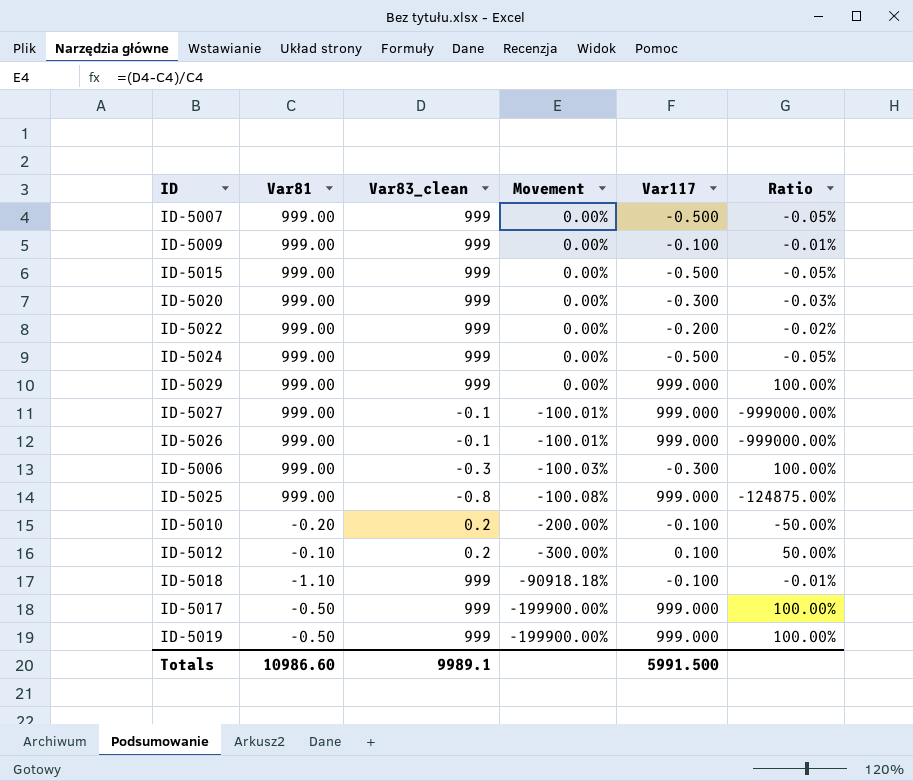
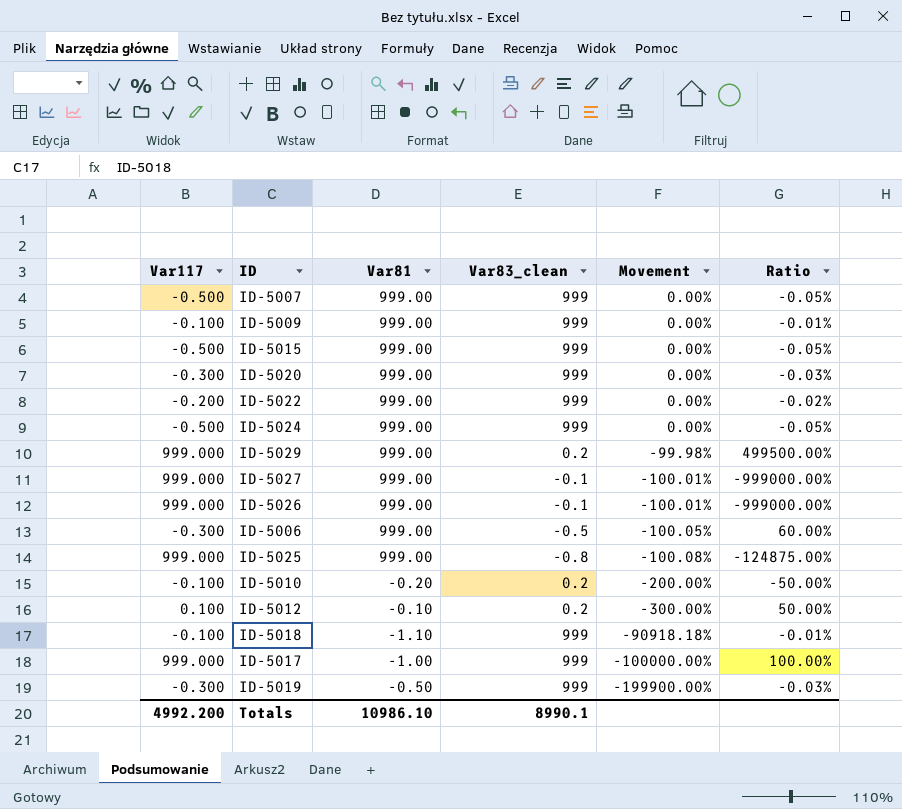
column Var117 | position: 5 -> 1
ID-5029 | Var83_clean: 999 -> 0.2
ID-5029 | Movement: 0.00% -> -99.98%
ID-5029 | Ratio: 100.00% -> 499500.00%
ID-5006 | Var83_clean: -0.3 -> -0.5
ID-5006 | Movement: -100.03% -> -100.05%
ID-5006 | Ratio: 100.00% -> 60.00%
ID-5017 | Var81: -0.50 -> -1.00
ID-5017 | Movement: -199900.00% -> -100000.00%
ID-5019 | Var117: 999.000 -> -0.300
ID-5019 | Ratio: 100.00% -> -0.03%
Totals | Var117: 5991.500 -> 4992.200
Totals | Var81: 10986.60 -> 10986.10
Totals | Var83_clean: 9989.1 -> 8990.1

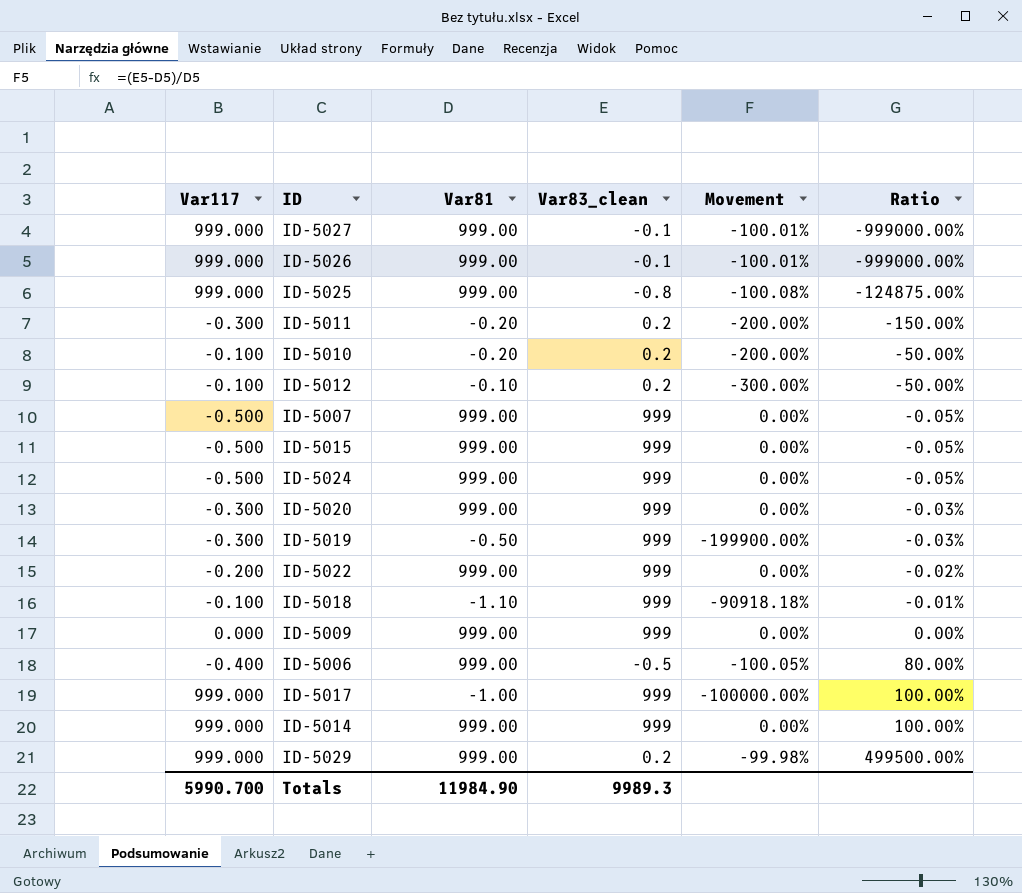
row order: Movement descending -> Ratio ascending
row ID-5011: none -> -0.300 | -0.20 | 0.2 | -200.00% | -150.00%
ID-5012 | Var117: 0.100 -> -0.100
ID-5012 | Ratio: 50.00% -> -50.00%
ID-5009 | Var117: -0.100 -> 0.000
ID-5009 | Ratio: -0.01% -> 0.00%
ID-5006 | Var117: -0.300 -> -0.400
ID-5006 | Ratio: 60.00% -> 80.00%
row ID-5014: none -> 999.000 | 999.00 | 999 | 0.00% | 100.00%
Totals | Var117: 4992.200 -> 5990.700
Totals | Var81: 10986.10 -> 11984.90
Totals | Var83_clean: 8990.1 -> 9989.3

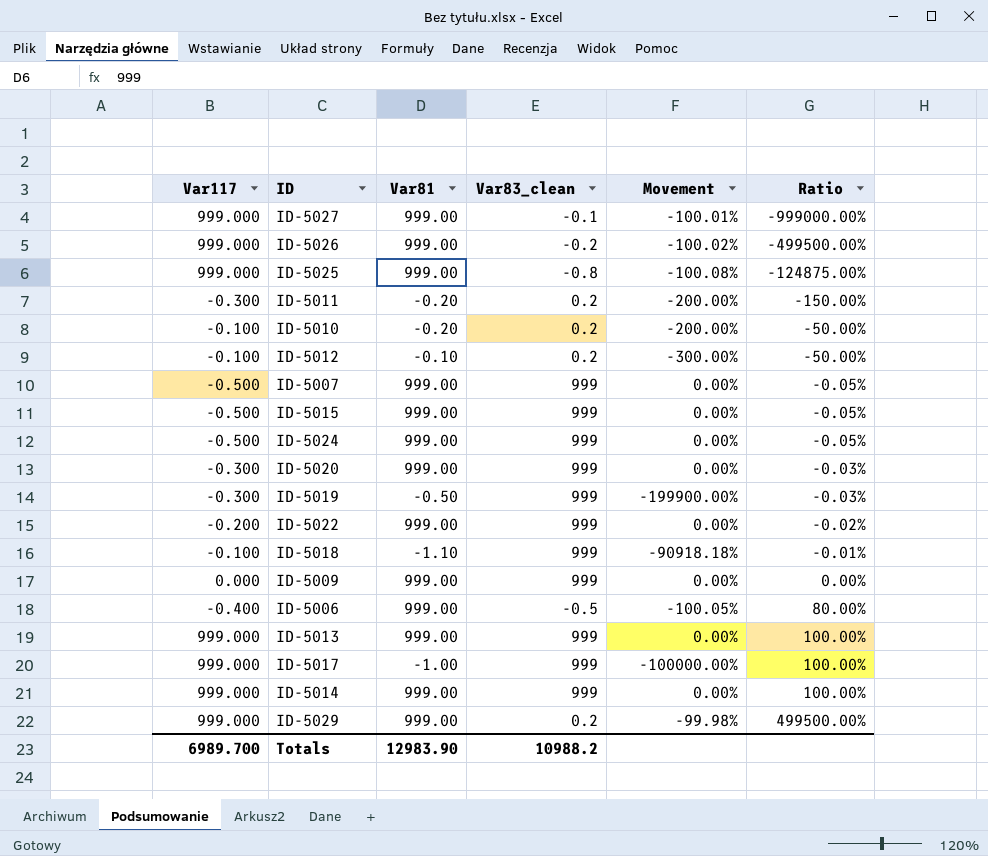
ID-5026 | Var83_clean: -0.1 -> -0.2
ID-5026 | Movement: -100.01% -> -100.02%
ID-5026 | Ratio: -999000.00% -> -499500.00%
row ID-5013: none -> 999.000 | 999.00 | 999 | 0.00% | 100.00%
Totals | Var117: 5990.700 -> 6989.700
Totals | Var81: 11984.90 -> 12983.90
Totals | Var83_clean: 9989.3 -> 10988.2

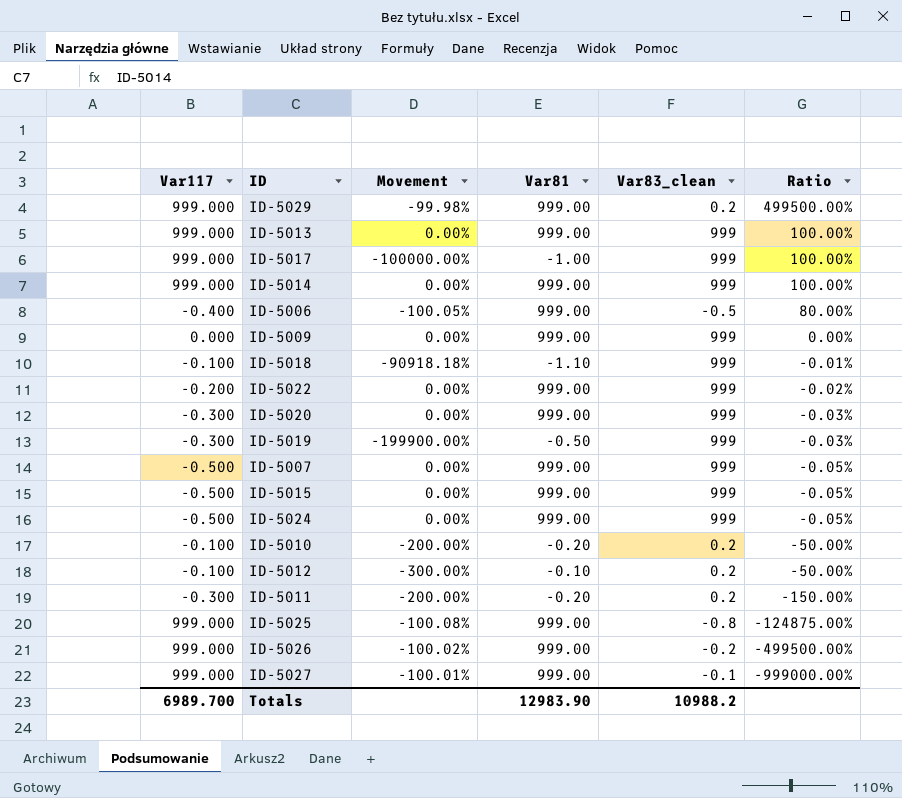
row order: Ratio ascending -> Ratio descending
column Movement | position: 5 -> 3

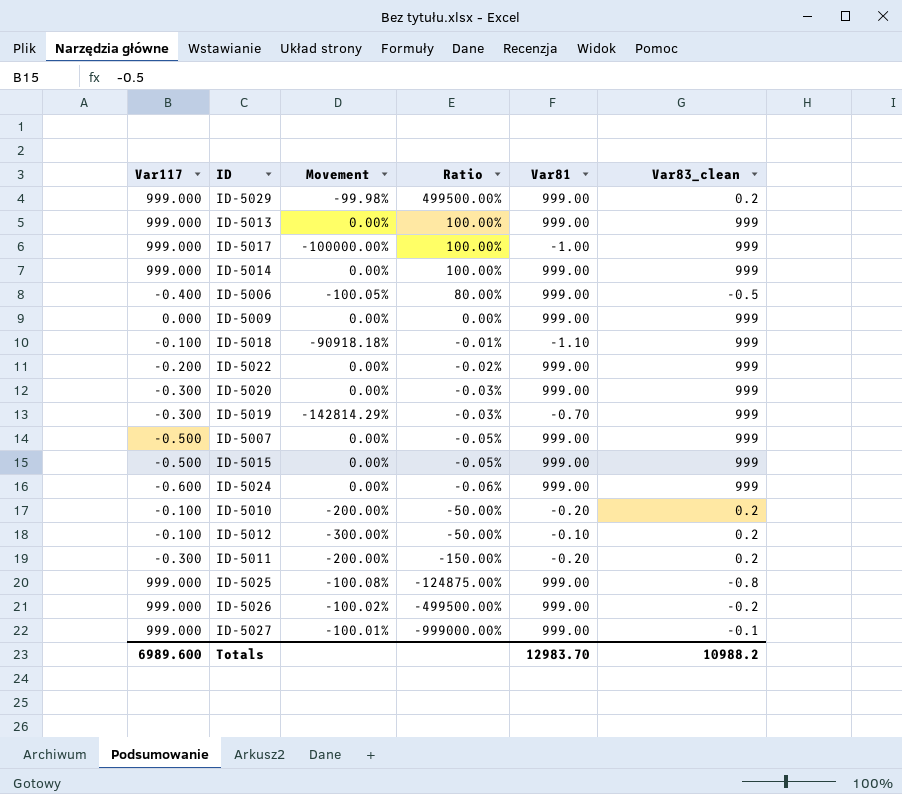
column Ratio | position: 6 -> 4
ID-5019 | Movement: -199900.00% -> -142814.29%
ID-5019 | Var81: -0.50 -> -0.70
ID-5024 | Var117: -0.500 -> -0.600
ID-5024 | Ratio: -0.05% -> -0.06%
Totals | Var117: 6989.700 -> 6989.600
Totals | Var81: 12983.90 -> 12983.70

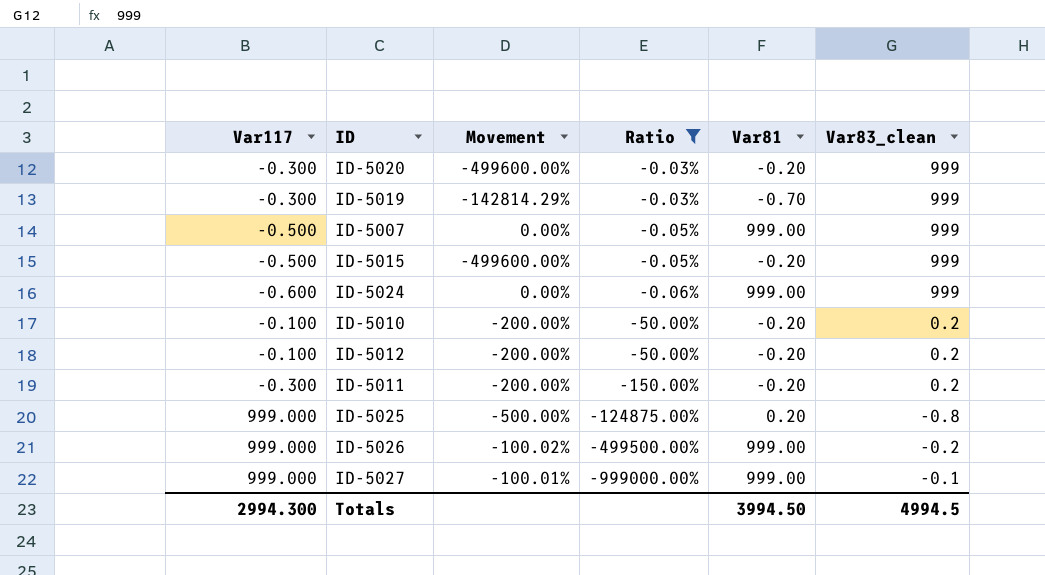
filter: none -> Ratio <= -0.03%
ID-5020 | Movement: 0.00% -> -499600.00%
ID-5020 | Var81: 999.00 -> -0.20
ID-5015 | Movement: 0.00% -> -499600.00%
ID-5015 | Var81: 999.00 -> -0.20
ID-5012 | Movement: -300.00% -> -200.00%
ID-5012 | Var81: -0.10 -> -0.20
ID-5025 | Movement: -100.08% -> -500.00%
ID-5025 | Var81: 999.00 -> 0.20
Totals | Var117: 6989.600 -> 2994.300
Totals | Var81: 12983.70 -> 3994.50
Totals | Var83_clean: 10988.2 -> 4994.5

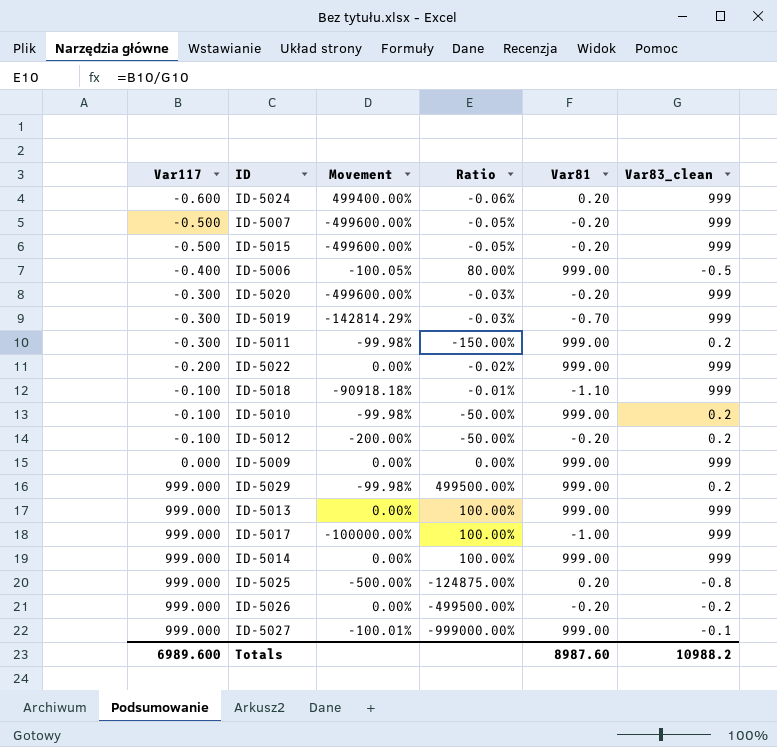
filter: Ratio <= -0.03% -> none
row order: Ratio descending -> Var117 ascending
ID-5024 | Movement: 0.00% -> 499400.00%
ID-5024 | Var81: 999.00 -> 0.20
ID-5007 | Movement: 0.00% -> -499600.00%
ID-5007 | Var81: 999.00 -> -0.20
ID-5011 | Movement: -200.00% -> -99.98%
ID-5011 | Var81: -0.20 -> 999.00
ID-5010 | Movement: -200.00% -> -99.98%
ID-5010 | Var81: -0.20 -> 999.00
ID-5026 | Movement: -100.02% -> 0.00%
ID-5026 | Var81: 999.00 -> -0.20
Totals | Var117: 2994.300 -> 6989.600
Totals | Var81: 3994.50 -> 8987.60
Totals | Var83_clean: 4994.5 -> 10988.2

